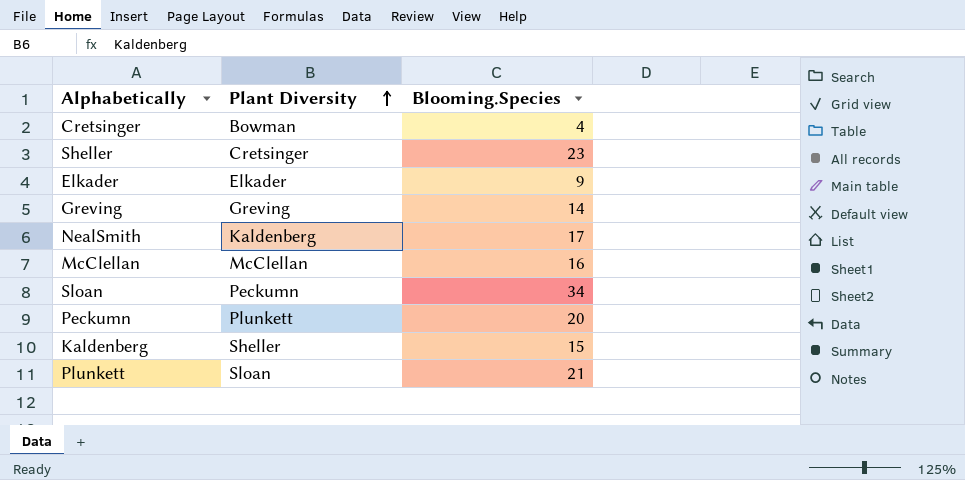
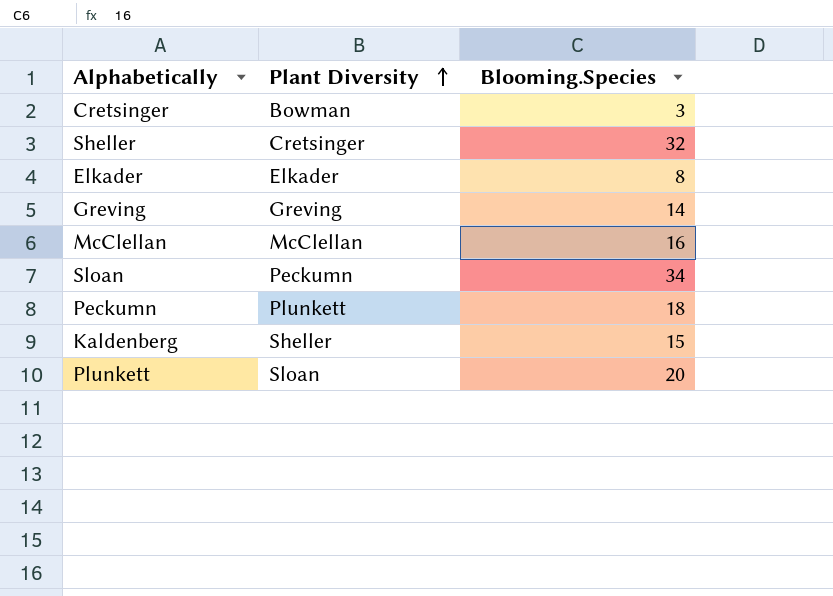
row NealSmith: Kaldenberg | 17 -> none
Cretsinger | Blooming.Species: 4 -> 3
Sheller | Blooming.Species: 23 -> 32
Elkader | Blooming.Species: 9 -> 8
Peckumn | Blooming.Species: 20 -> 18
Plunkett | Blooming.Species: 21 -> 20

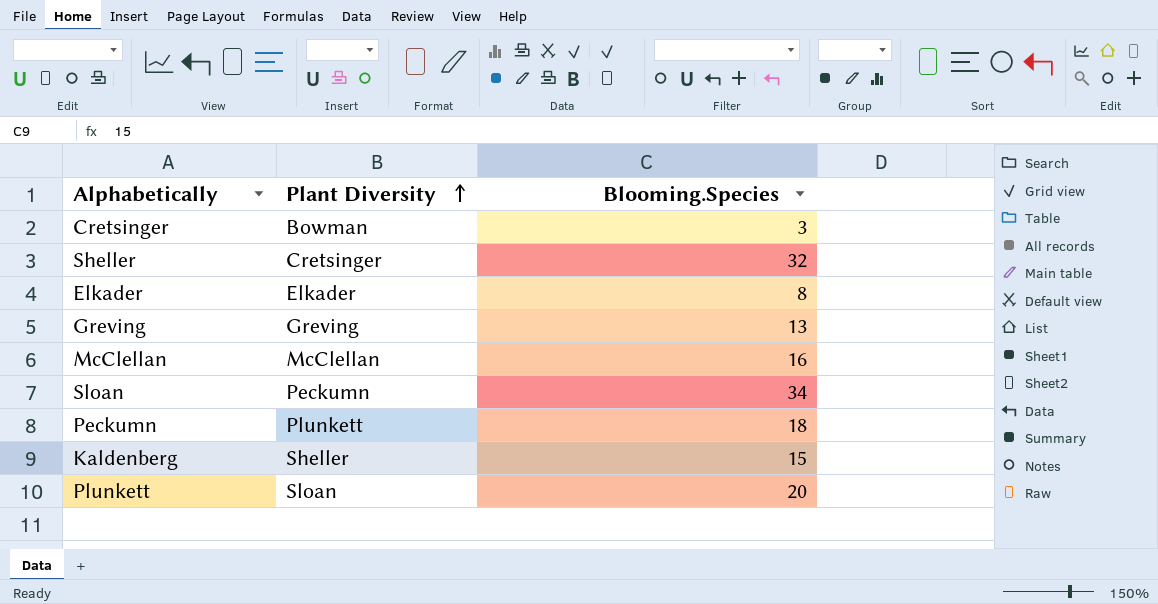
Greving | Blooming.Species: 14 -> 13

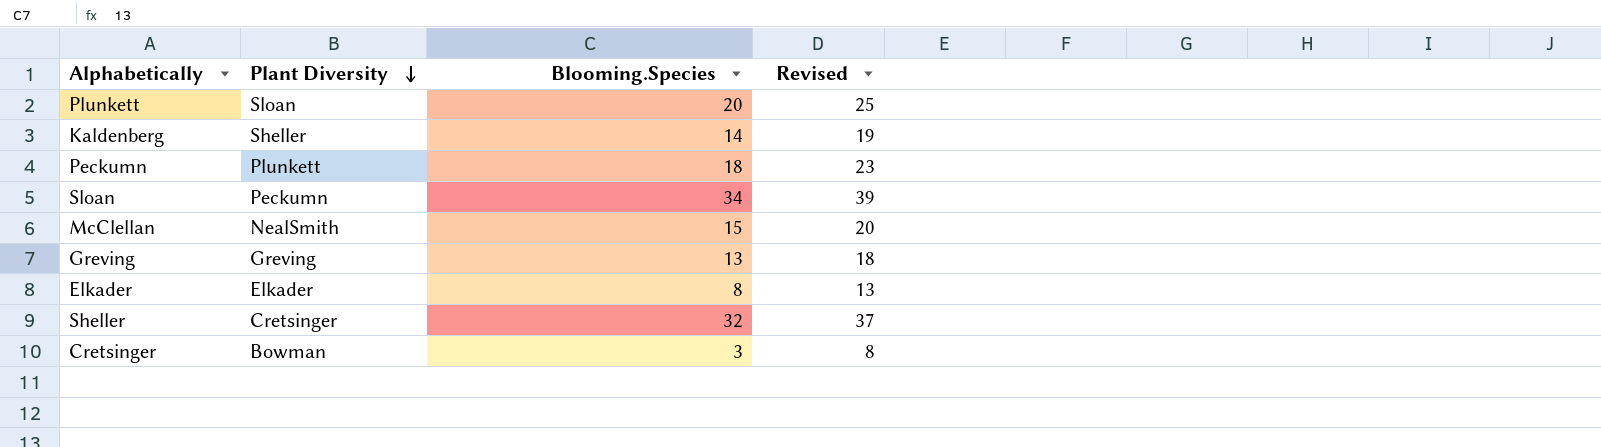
row order: Plant Diversity ascending -> Plant Diversity descending
column Revised | formula: none -> [Blooming.Species] + 5
Kaldenberg | Blooming.Species: 15 -> 14
McClellan | Plant Diversity: McClellan -> NealSmith
McClellan | Blooming.Species: 16 -> 15

